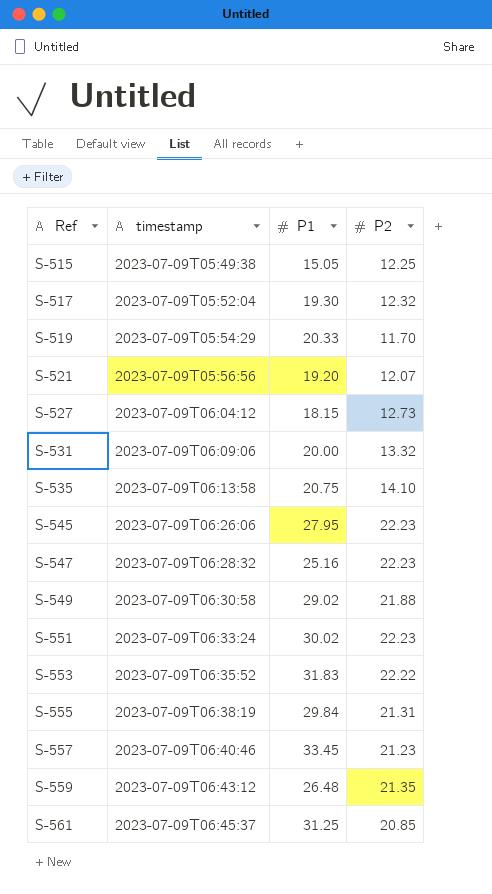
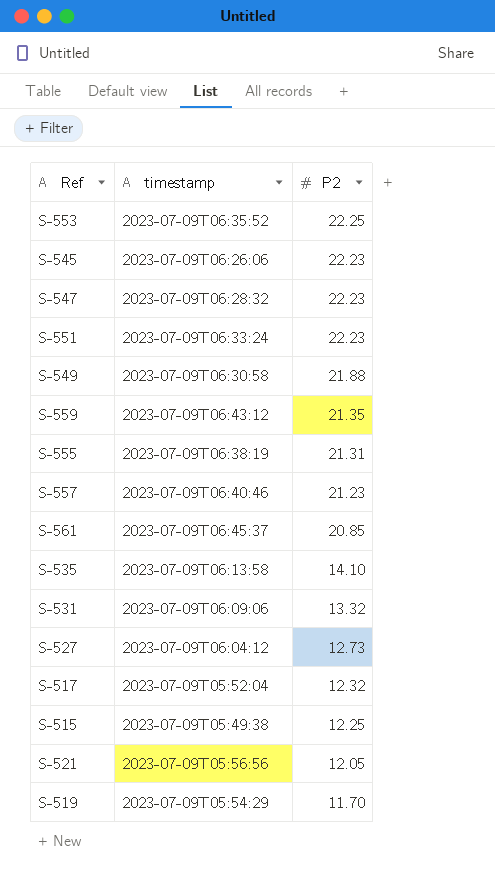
row order: Ref ascending -> P2 descending
column P1 | position: 3 -> none
S-553 | P2: 22.22 -> 22.25
S-521 | P2: 12.07 -> 12.05

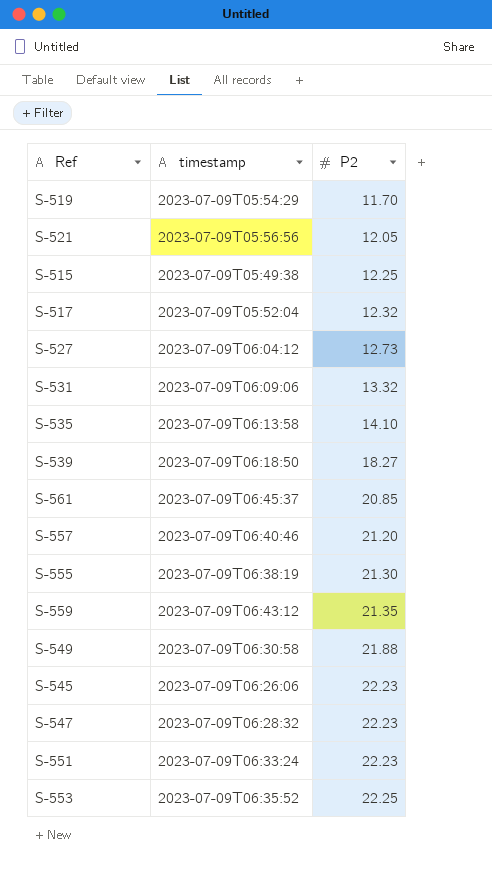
row order: P2 descending -> P2 ascending
row S-539: none -> 2023-07-09T06:18:50 | 18.27
S-557 | P2: 21.23 -> 21.20
S-555 | P2: 21.31 -> 21.30

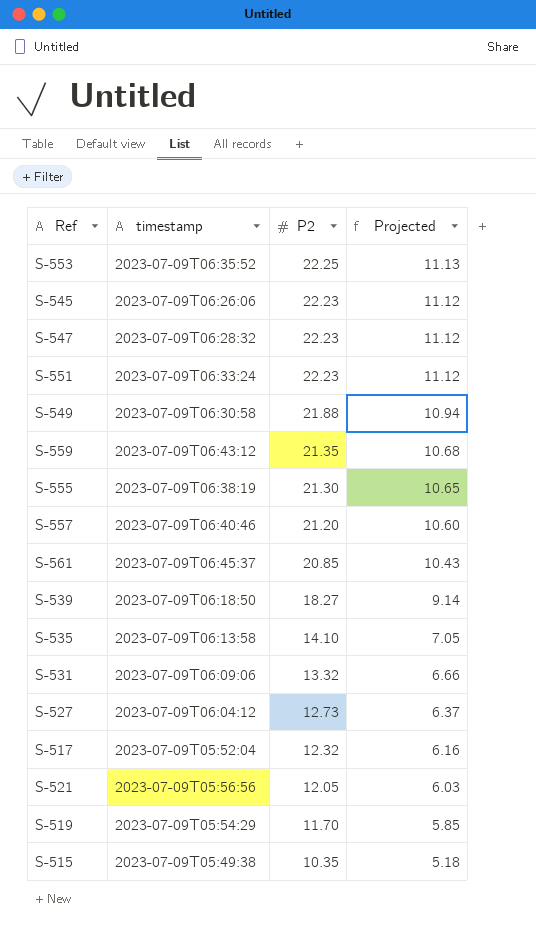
row order: P2 ascending -> P2 descending
column Projected | formula: none -> [P2] * 0.5
S-515 | P2: 12.25 -> 10.35

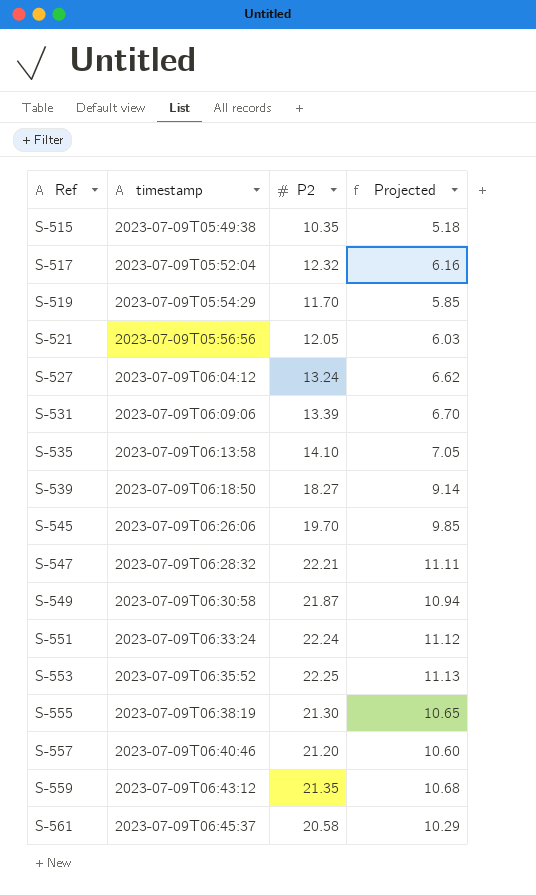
row order: P2 descending -> Ref ascending
S-527 | P2: 12.73 -> 13.24
S-527 | Projected: 6.37 -> 6.62
S-531 | P2: 13.32 -> 13.39
S-531 | Projected: 6.66 -> 6.70
S-545 | P2: 22.23 -> 19.70
S-545 | Projected: 11.12 -> 9.85
S-547 | P2: 22.23 -> 22.21
S-547 | Projected: 11.12 -> 11.11
S-549 | P2: 21.88 -> 21.87
S-551 | P2: 22.23 -> 22.24
S-561 | P2: 20.85 -> 20.58
S-561 | Projected: 10.43 -> 10.29

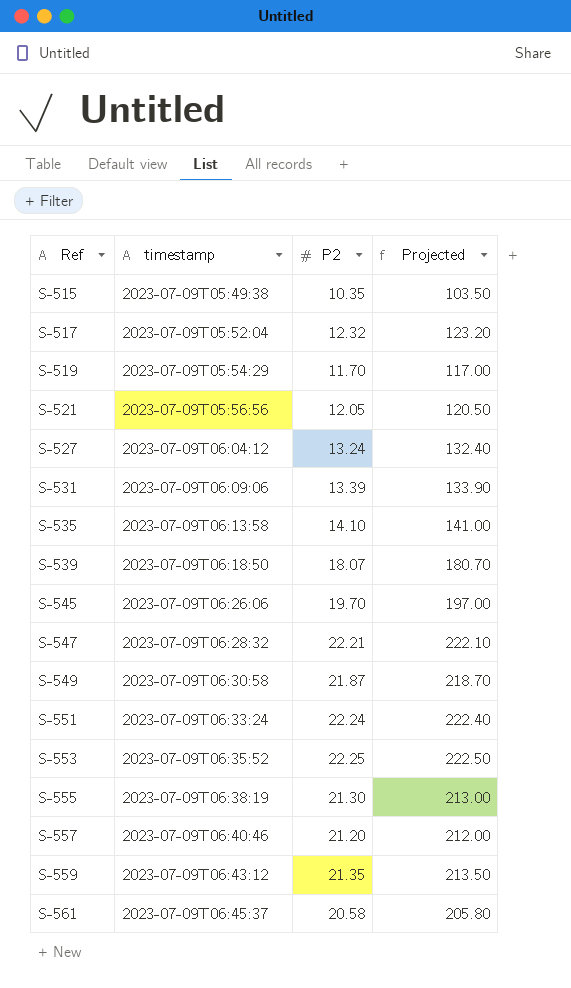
column Projected | formula: [P2] * 0.5 -> [P2] * 10
S-539 | P2: 18.27 -> 18.07

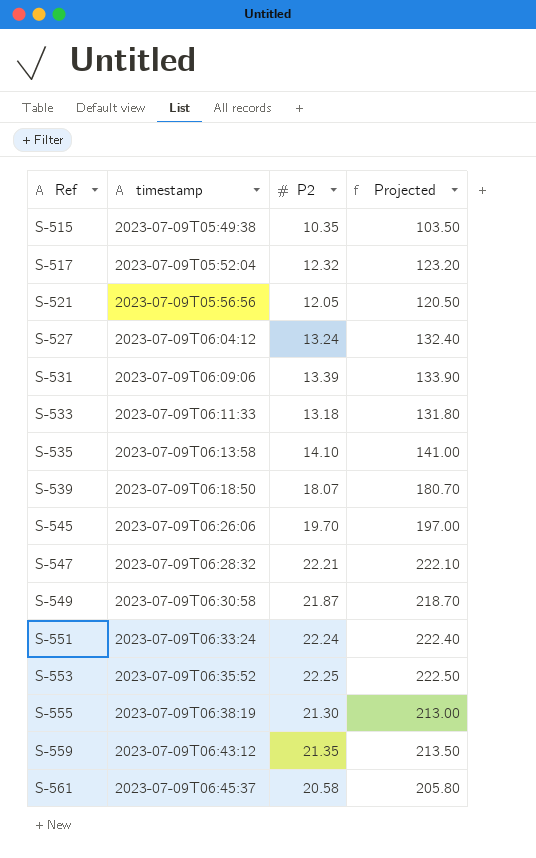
row S-519: 2023-07-09T05:54:29 | 11.70 | 117.00 -> none
row S-557: 2023-07-09T06:40:46 | 21.20 | 212.00 -> none
row S-533: none -> 2023-07-09T06:11:33 | 13.18 | 131.80

